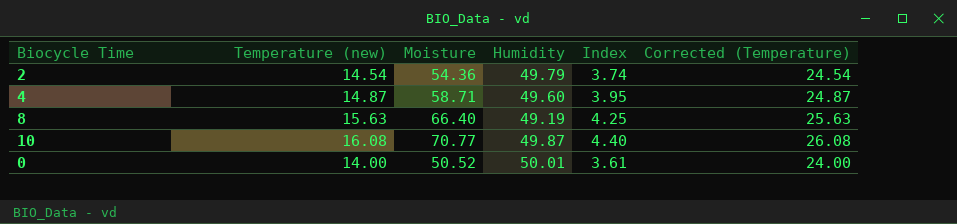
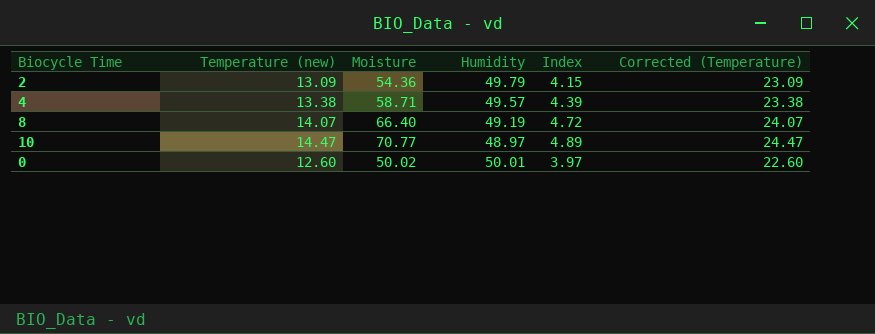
2 | Temperature (new): 14.54 -> 13.09
2 | Index: 3.74 -> 4.15
2 | Corrected (Temperature): 24.54 -> 23.09
4 | Temperature (new): 14.87 -> 13.38
4 | Humidity: 49.60 -> 49.57
4 | Index: 3.95 -> 4.39
4 | Corrected (Temperature): 24.87 -> 23.38
8 | Temperature (new): 15.63 -> 14.07
8 | Index: 4.25 -> 4.72
8 | Corrected (Temperature): 25.63 -> 24.07
10 | Temperature (new): 16.08 -> 14.47
10 | Humidity: 49.87 -> 48.97
10 | Index: 4.40 -> 4.89
10 | Corrected (Temperature): 26.08 -> 24.47
0 | Temperature (new): 14.00 -> 12.60
0 | Moisture: 50.52 -> 50.02
0 | Index: 3.61 -> 3.97
0 | Corrected (Temperature): 24.00 -> 22.60

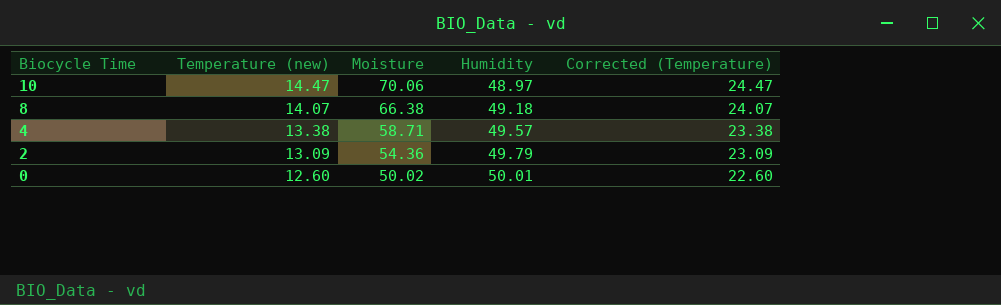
row order: none -> Bioсycle Time descending
column Index | formula: [Moisture] / [Temperature (new)] -> none
10 | Moisture: 70.77 -> 70.06
8 | Moisture: 66.40 -> 66.38
8 | Humidity: 49.19 -> 49.18

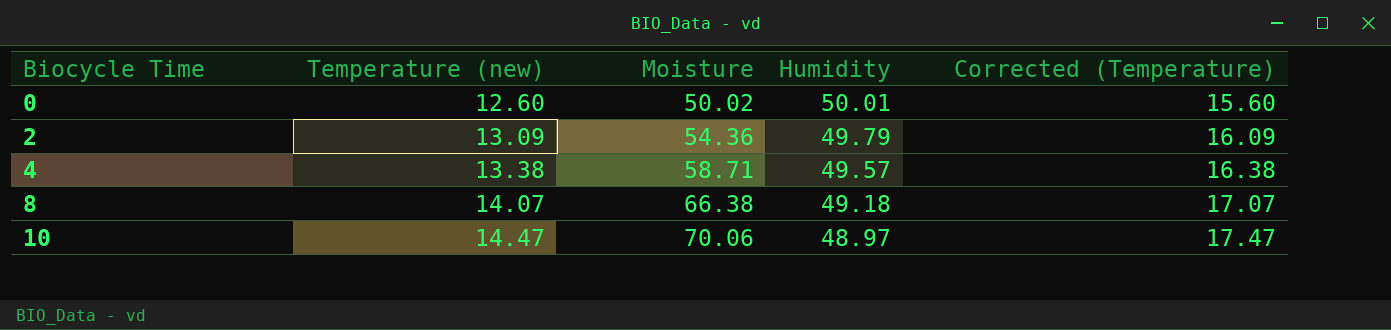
row order: Bioсycle Time descending -> Bioсycle Time ascending
column Corrected (Temperature) | formula: [Temperature (new)] + 10 -> [Temperature (new)] + 3

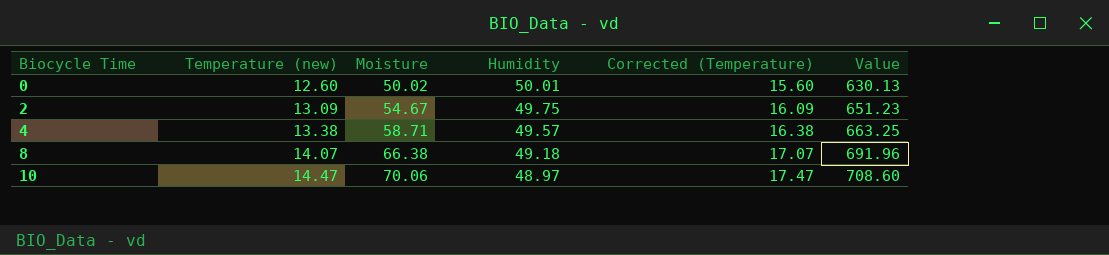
column Value | formula: none -> [Temperature (new)] * [Humidity]
2 | Moisture: 54.36 -> 54.67
2 | Humidity: 49.79 -> 49.75

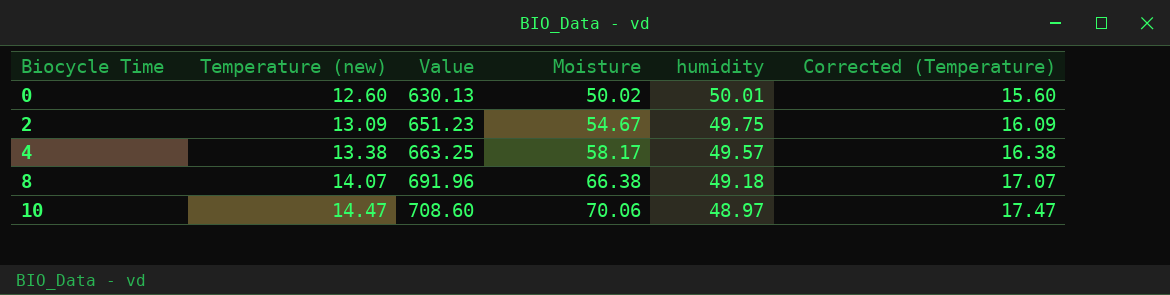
column Value | position: 6 -> 3
column name: Humidity -> humidity
4 | Moisture: 58.71 -> 58.17

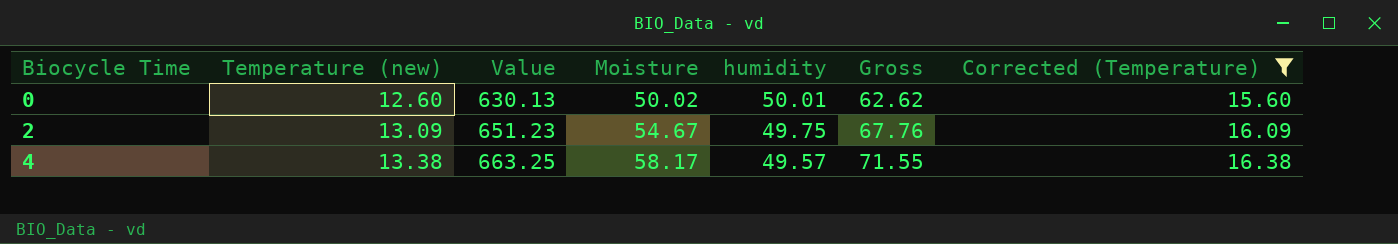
filter: none -> Corrected (Temperature) <= 16.38
column Gross | formula: none -> [Temperature (new)] + [Moisture]

